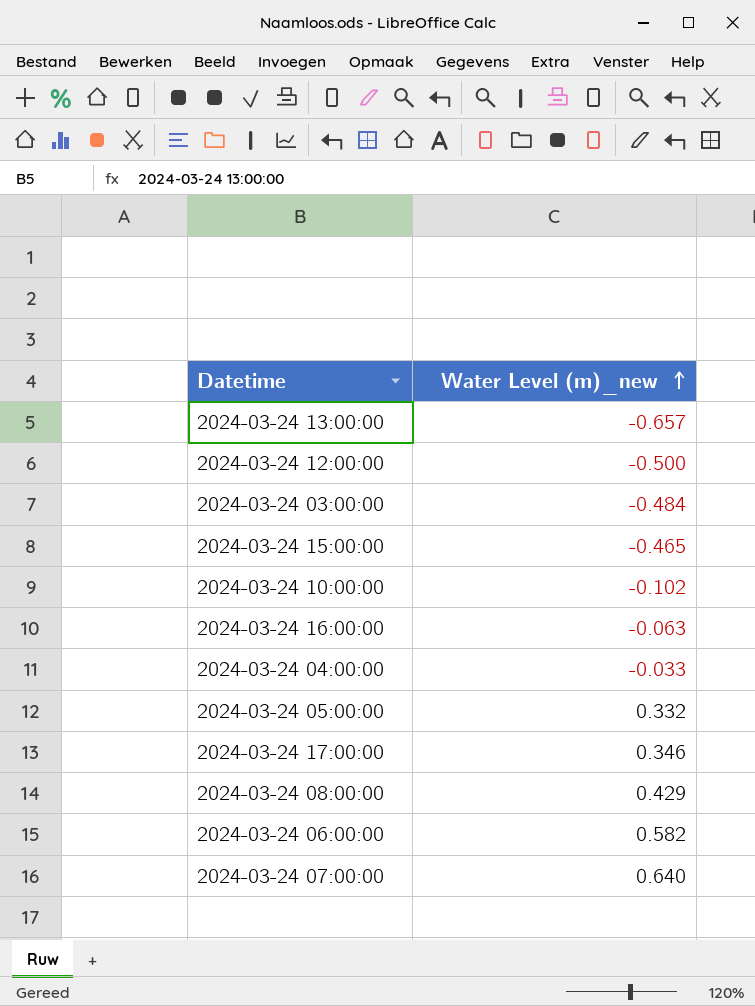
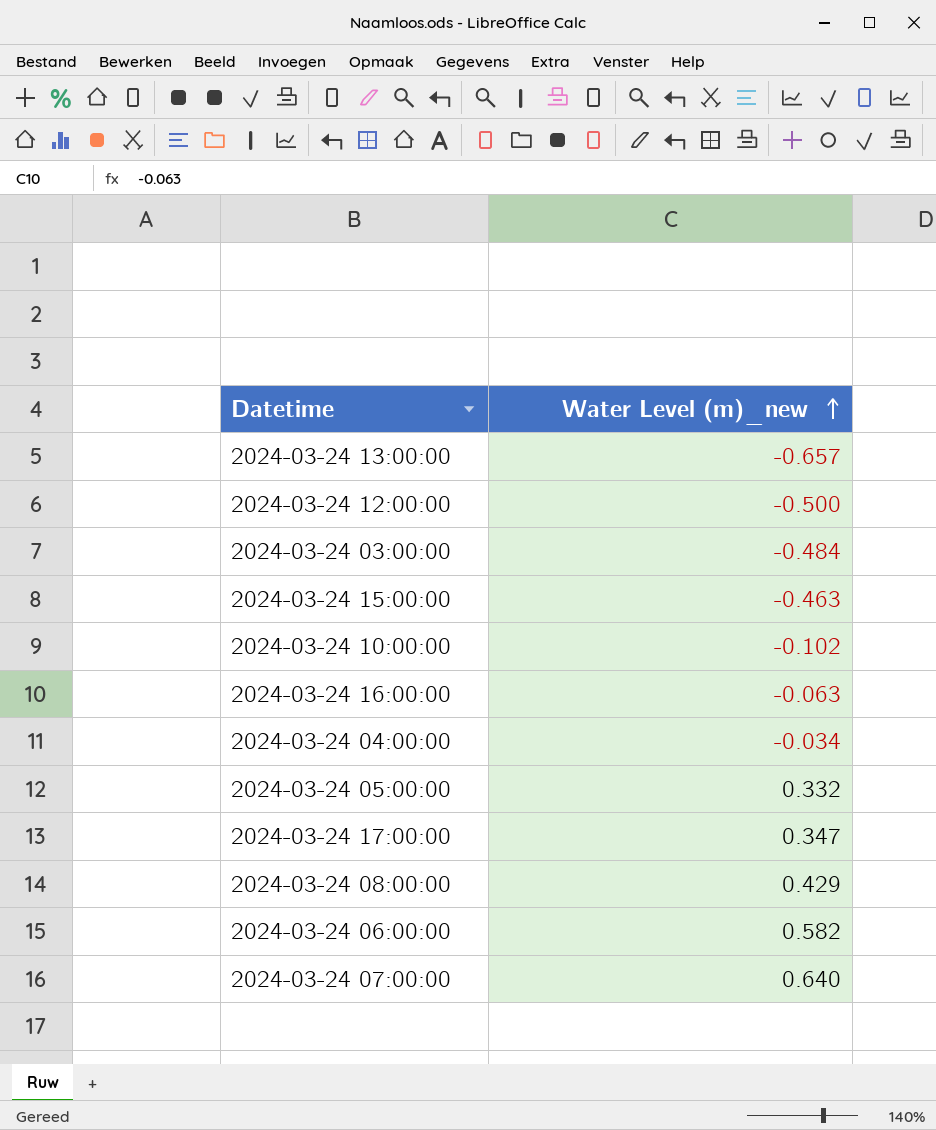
2024-03-24 15:00:00 | Water Level (m)_new: -0.465 -> -0.463
2024-03-24 04:00:00 | Water Level (m)_new: -0.033 -> -0.034
2024-03-24 17:00:00 | Water Level (m)_new: 0.346 -> 0.347

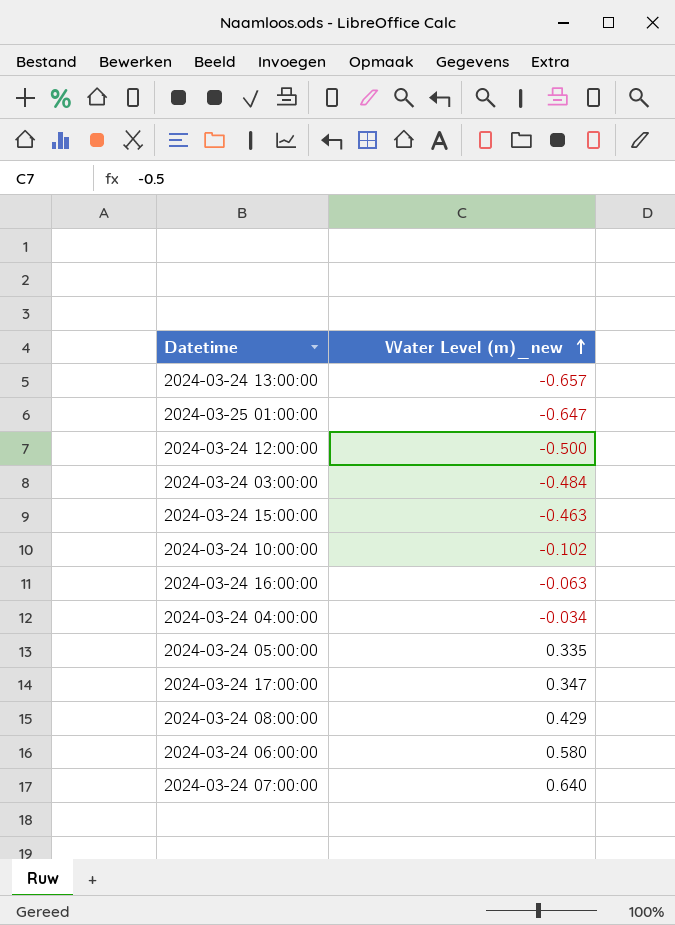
row 2024-03-25 01:00:00: none -> -0.647
2024-03-24 05:00:00 | Water Level (m)_new: 0.332 -> 0.335
2024-03-24 06:00:00 | Water Level (m)_new: 0.582 -> 0.580

